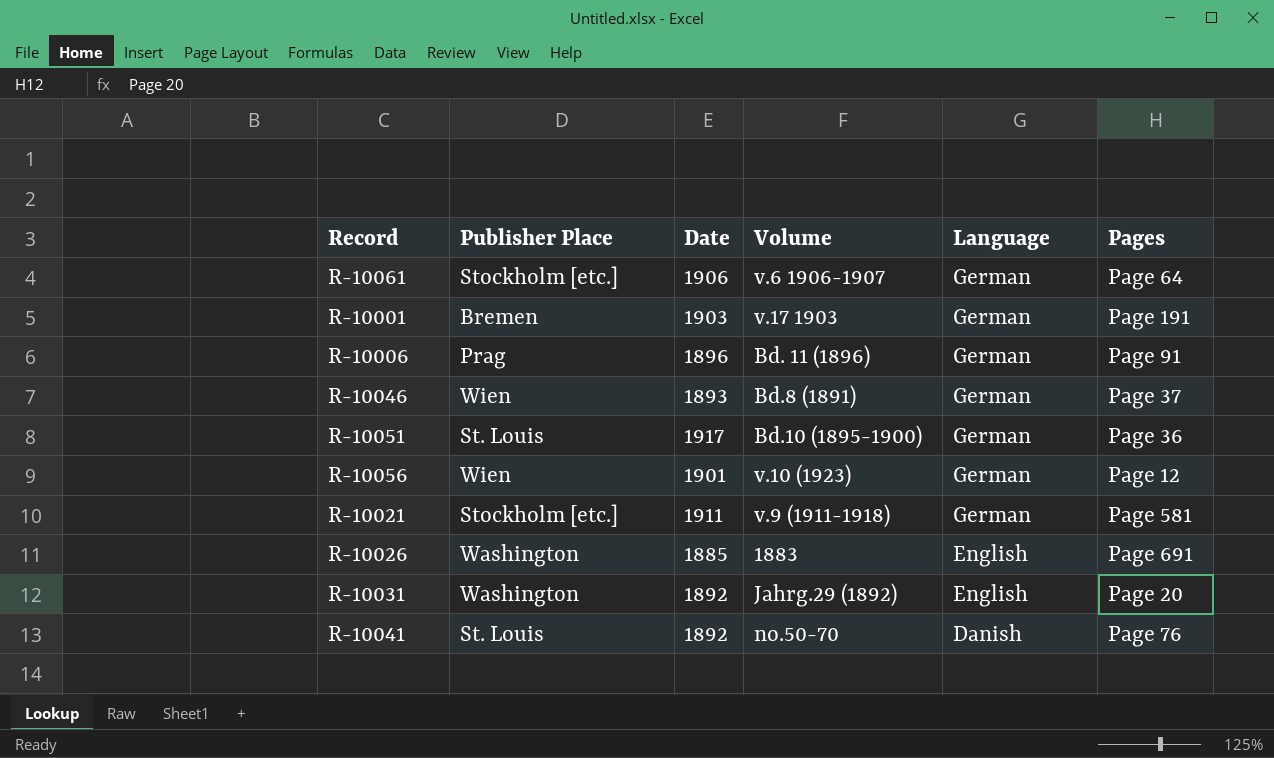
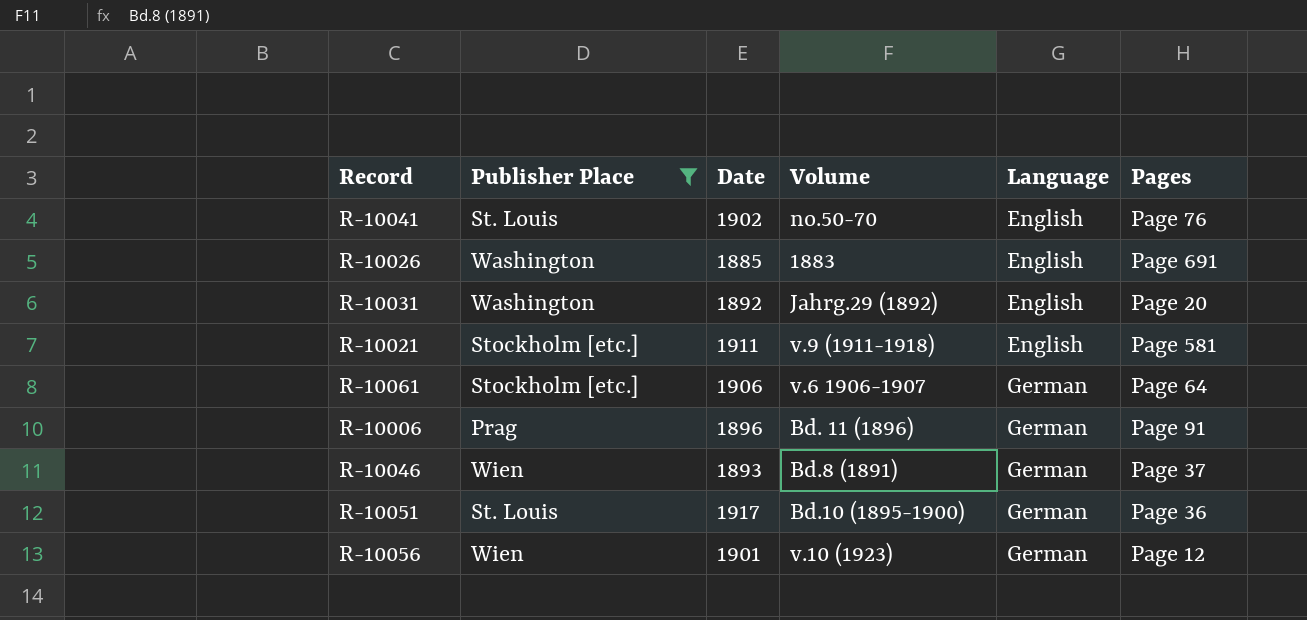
filter: none -> Publisher Place != Bremen
row order: Language descending -> Language ascending
R-10041 | Date: 1892 -> 1902
R-10041 | Language: Danish -> English
R-10021 | Language: German -> English

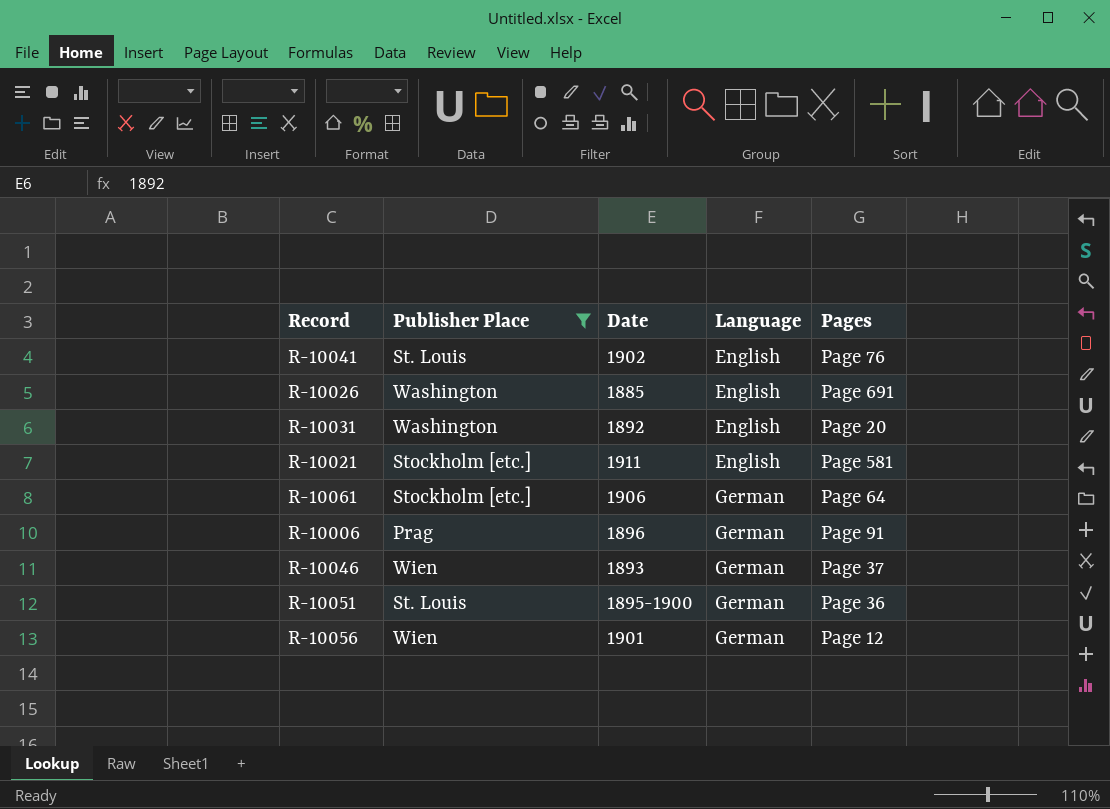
column Volume | position: 4 -> none
R-10051 | Date: 1917 -> 1895-1900

